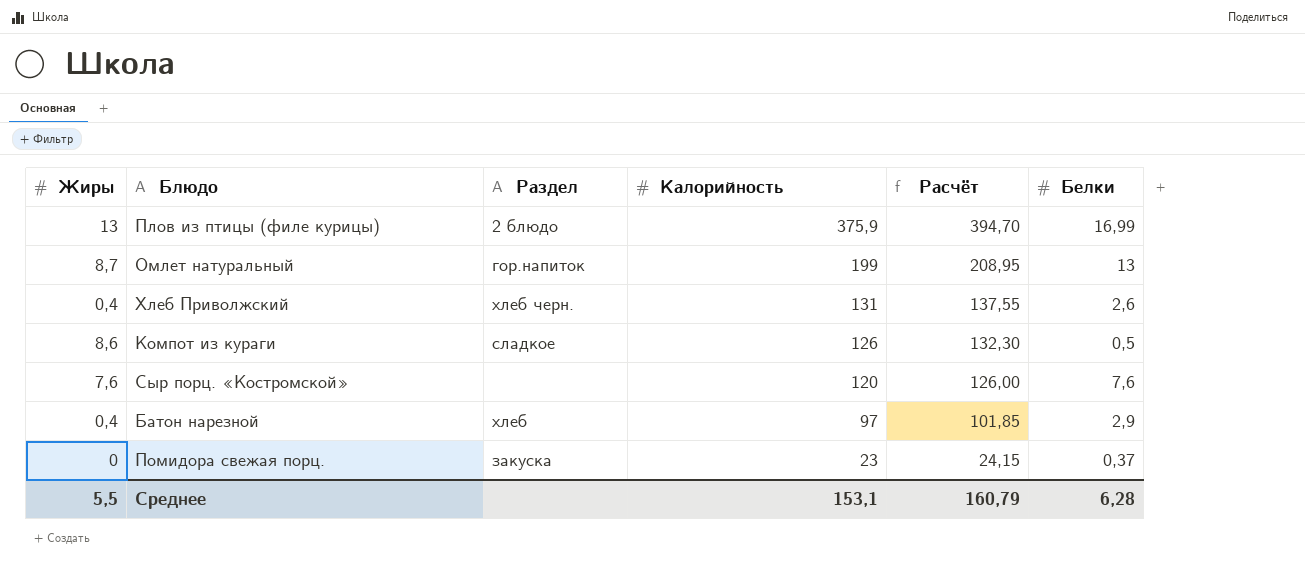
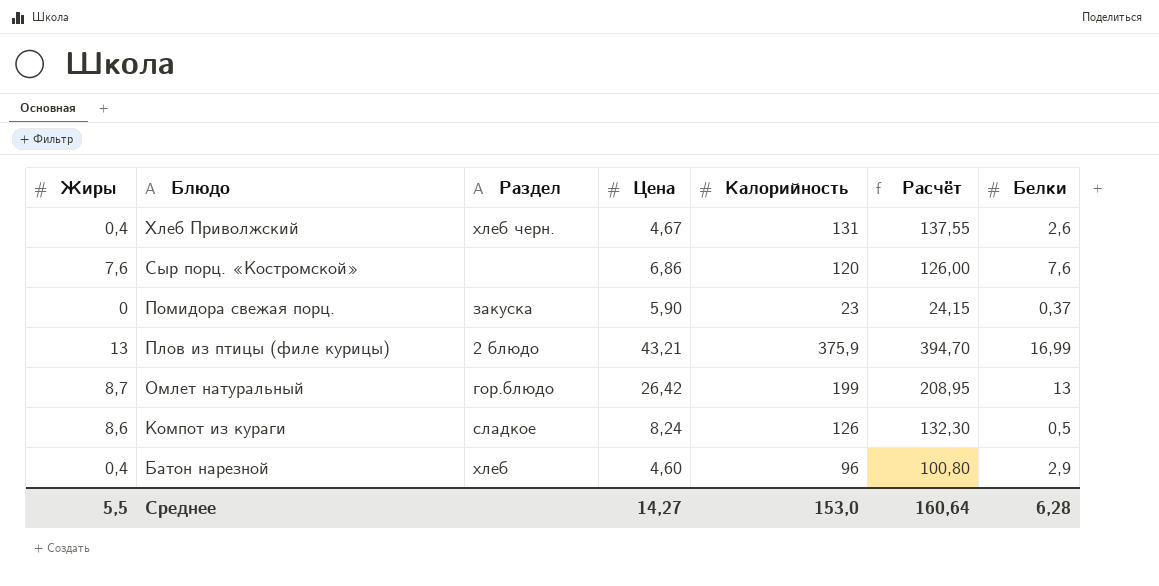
row order: Калорийность descending -> Блюдо descending
column Цена | position: none -> 4
Омлет натуральный | Раздел: гор.напиток -> гор.блюдо
Батон нарезной | Калорийность: 97 -> 96
Батон нарезной | Расчёт: 101,85 -> 100,80
Среднее | Калорийность: 153,1 -> 153,0
Среднее | Расчёт: 160,79 -> 160,64

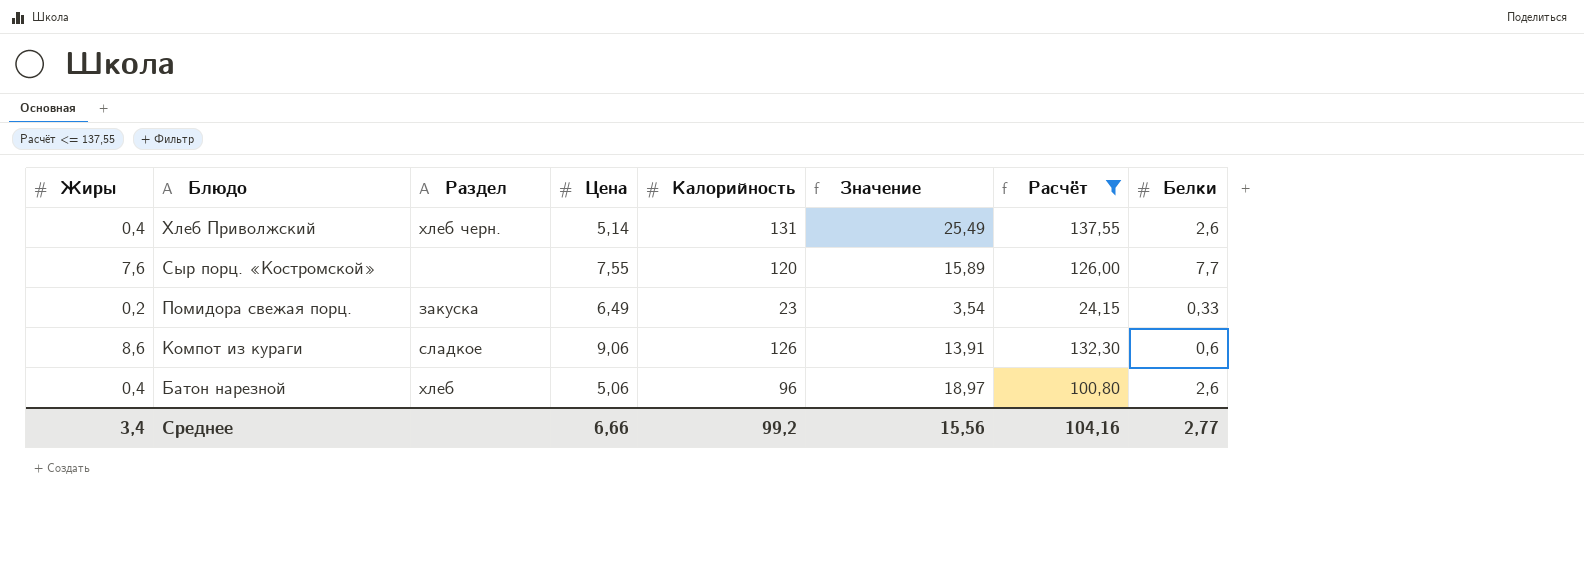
filter: none -> Расчёт <= 137,55
column Значение | formula: none -> [Калорийность] / [Цена]
Хлеб Приволжский | Цена: 4,67 -> 5,14
Сыр порц. «Костромской» | Цена: 6,86 -> 7,55
Сыр порц. «Костромской» | Белки: 7,6 -> 7,7
Помидора свежая порц. | Жиры: 0 -> 0,2
Помидора свежая порц. | Цена: 5,90 -> 6,49
Помидора свежая порц. | Белки: 0,37 -> 0,33
Компот из кураги | Цена: 8,24 -> 9,06
Компот из кураги | Белки: 0,5 -> 0,6
Батон нарезной | Цена: 4,60 -> 5,06
Батон нарезной | Белки: 2,9 -> 2,6
Среднее | Жиры: 5,5 -> 3,4
Среднее | Цена: 14,27 -> 6,66
Среднее | Калорийность: 153,0 -> 99,2
Среднее | Расчёт: 160,64 -> 104,16
Среднее | Белки: 6,28 -> 2,77

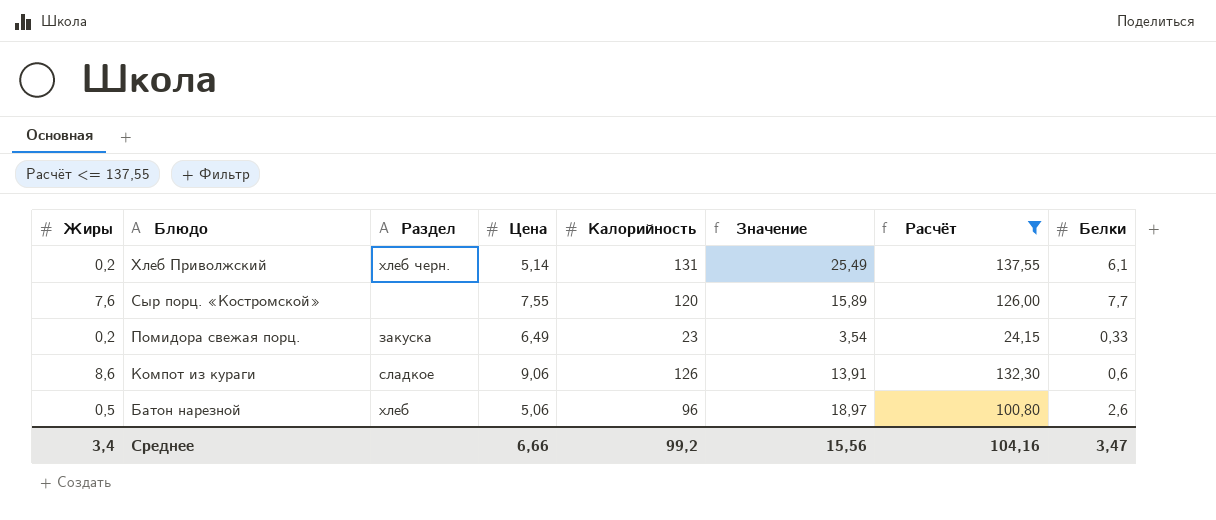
Хлеб Приволжский | Жиры: 0,4 -> 0,2
Хлеб Приволжский | Белки: 2,6 -> 6,1
Батон нарезной | Жиры: 0,4 -> 0,5
Среднее | Белки: 2,77 -> 3,47

